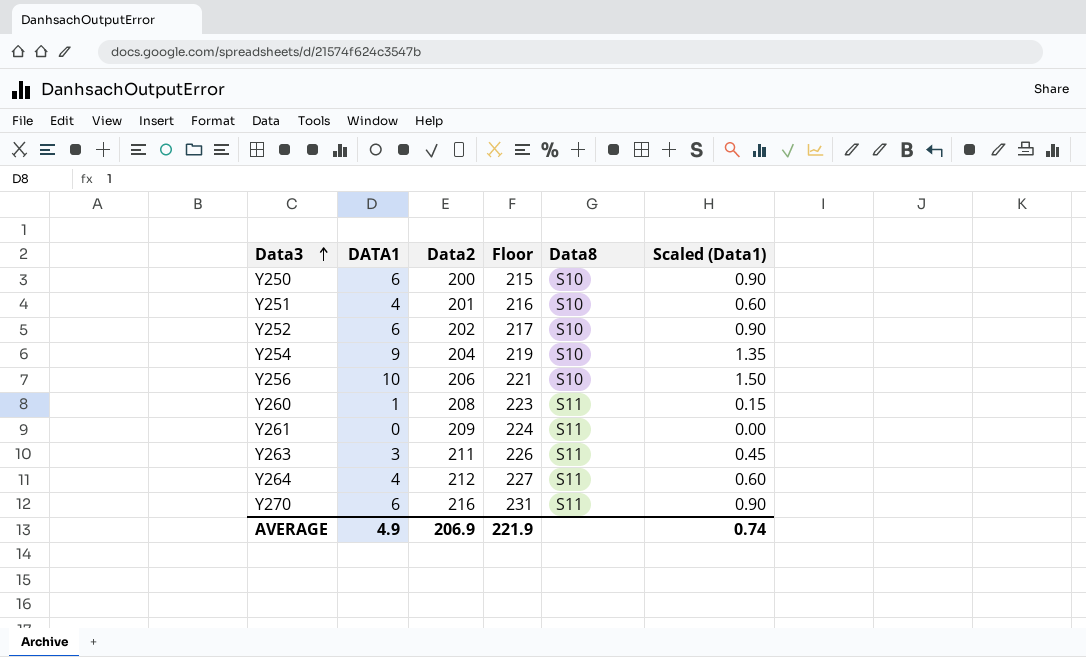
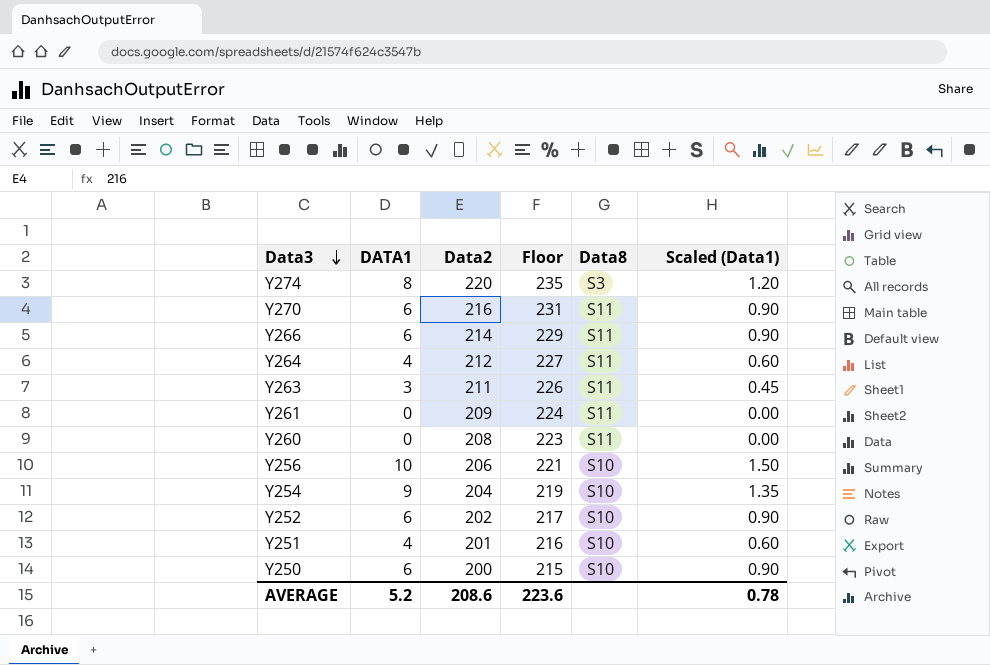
row order: Data3 ascending -> Data3 descending
row Y274: none -> 8 | 220 | 235 | S3 | 1.20
row Y266: none -> 6 | 214 | 229 | S11 | 0.90
Y260 | DATA1: 1 -> 0
Y260 | Scaled (Data1): 0.15 -> 0.00
AVERAGE | DATA1: 4.9 -> 5.2
AVERAGE | Data2: 206.9 -> 208.6
AVERAGE | Floor: 221.9 -> 223.6
AVERAGE | Scaled (Data1): 0.74 -> 0.78

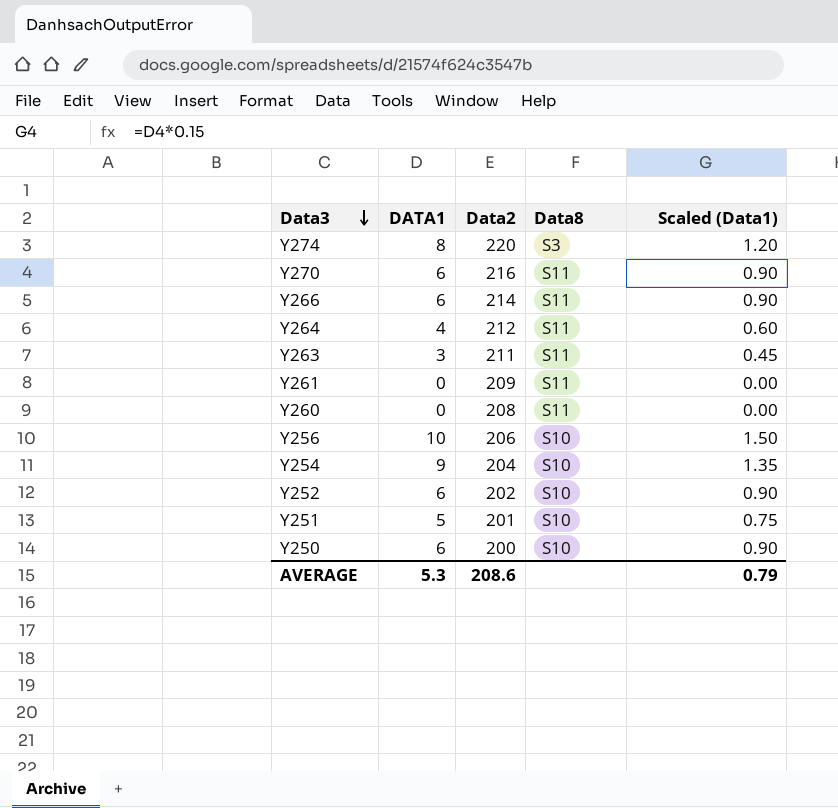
column Floor | formula: [Data2] + 15 -> none
Y251 | DATA1: 4 -> 5
Y251 | Scaled (Data1): 0.60 -> 0.75
AVERAGE | DATA1: 5.2 -> 5.3
AVERAGE | Scaled (Data1): 0.78 -> 0.79

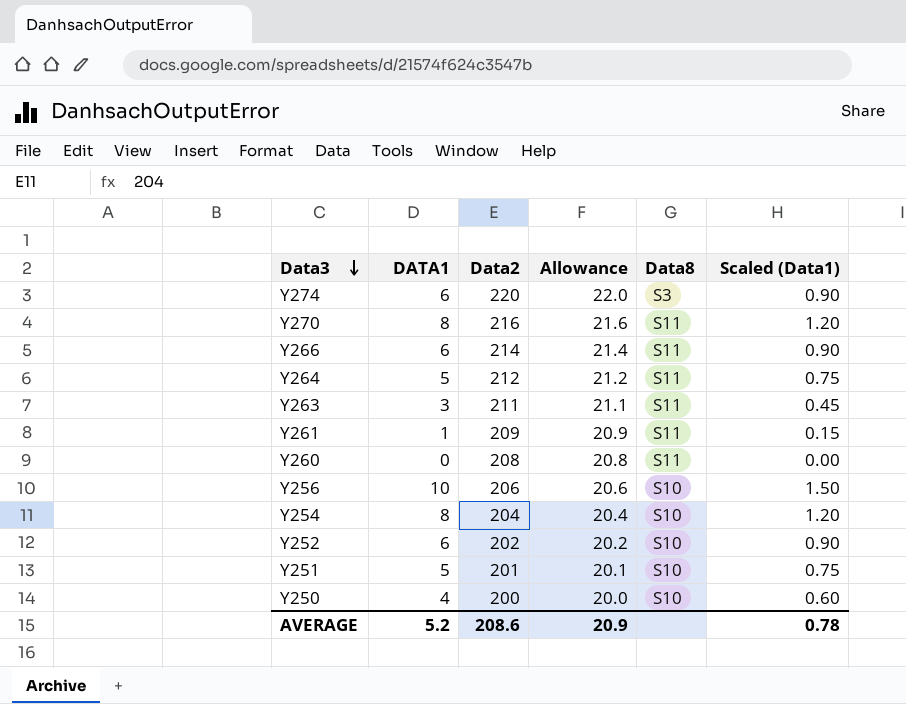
column Allowance | formula: none -> [Data2] * 0.1
Y274 | DATA1: 8 -> 6
Y274 | Scaled (Data1): 1.20 -> 0.90
Y270 | DATA1: 6 -> 8
Y270 | Scaled (Data1): 0.90 -> 1.20
Y264 | DATA1: 4 -> 5
Y264 | Scaled (Data1): 0.60 -> 0.75
Y261 | DATA1: 0 -> 1
Y261 | Scaled (Data1): 0.00 -> 0.15
Y254 | DATA1: 9 -> 8
Y254 | Scaled (Data1): 1.35 -> 1.20
Y250 | DATA1: 6 -> 4
Y250 | Scaled (Data1): 0.90 -> 0.60
AVERAGE | DATA1: 5.3 -> 5.2
AVERAGE | Scaled (Data1): 0.79 -> 0.78

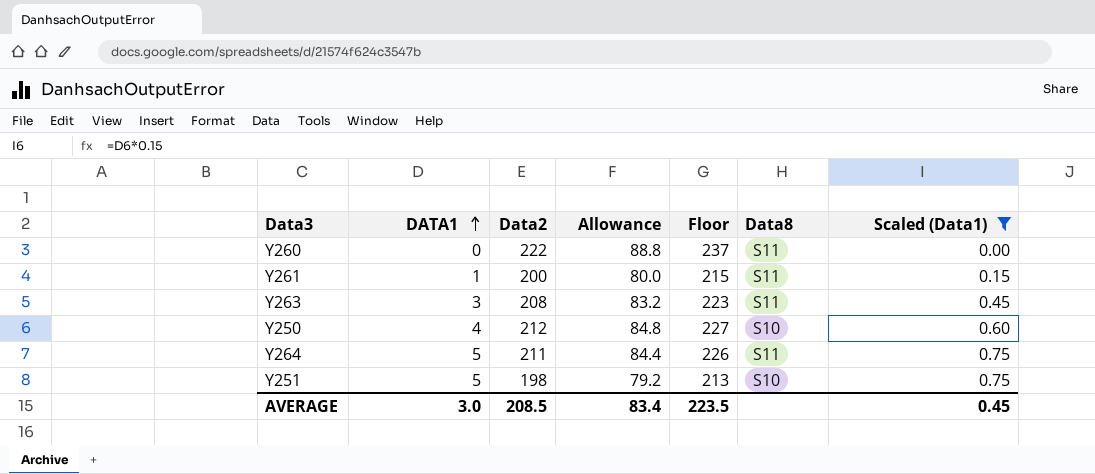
filter: none -> Scaled (Data1) <= 0.75
row order: Data3 descending -> DATA1 ascending
column Allowance | formula: [Data2] * 0.1 -> [Data2] * 0.4
column Floor | formula: none -> [Data2] + 15
Y260 | Data2: 208 -> 222
Y261 | Data2: 209 -> 200
Y263 | Data2: 211 -> 208
Y250 | Data2: 200 -> 212
Y264 | Data2: 212 -> 211
Y251 | Data2: 201 -> 198
AVERAGE | DATA1: 5.2 -> 3.0
AVERAGE | Data2: 208.6 -> 208.5
AVERAGE | Allowance: 20.9 -> 83.4
AVERAGE | Scaled (Data1): 0.78 -> 0.45

